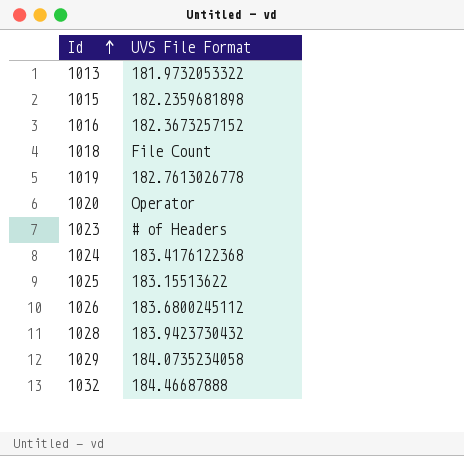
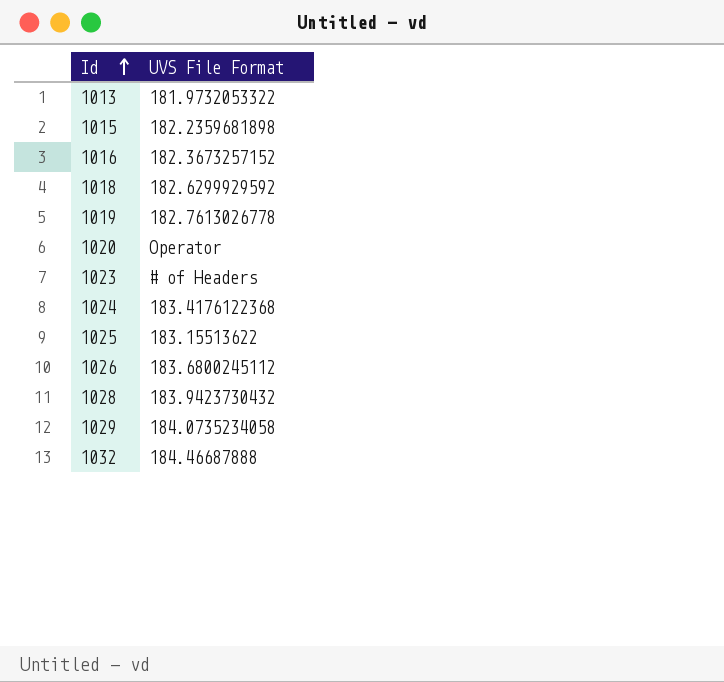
1018 | UVS File Format: File Count -> 182.6299929592

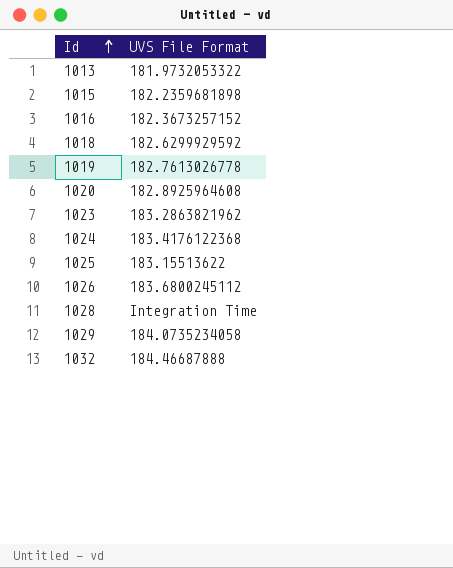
1020 | UVS File Format: Operator -> 182.8925964608
1023 | UVS File Format: # of Headers -> 183.2863821962
1028 | UVS File Format: 183.9423730432 -> Integration Time

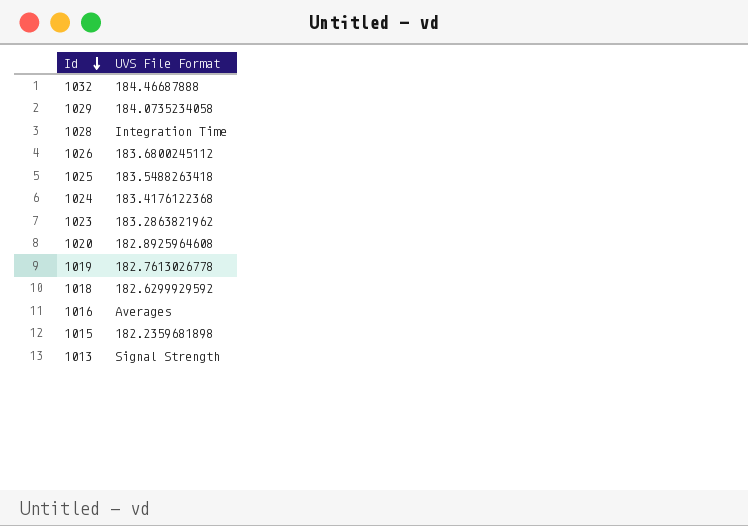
row order: Id ascending -> Id descending
1025 | UVS File Format: 183.15513622 -> 183.5488263418
1016 | UVS File Format: 182.3673257152 -> Averages
1013 | UVS File Format: 181.9732053322 -> Signal Strength

